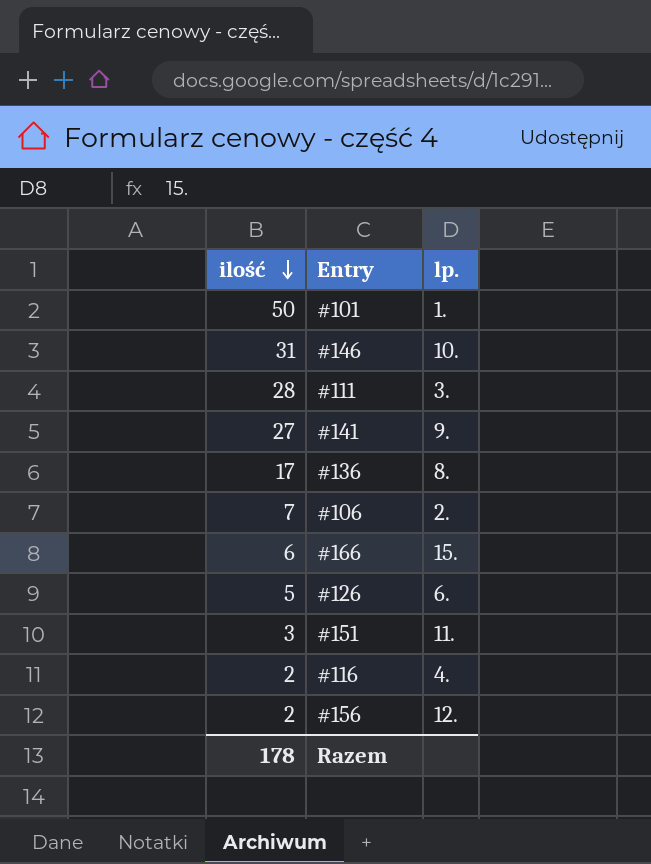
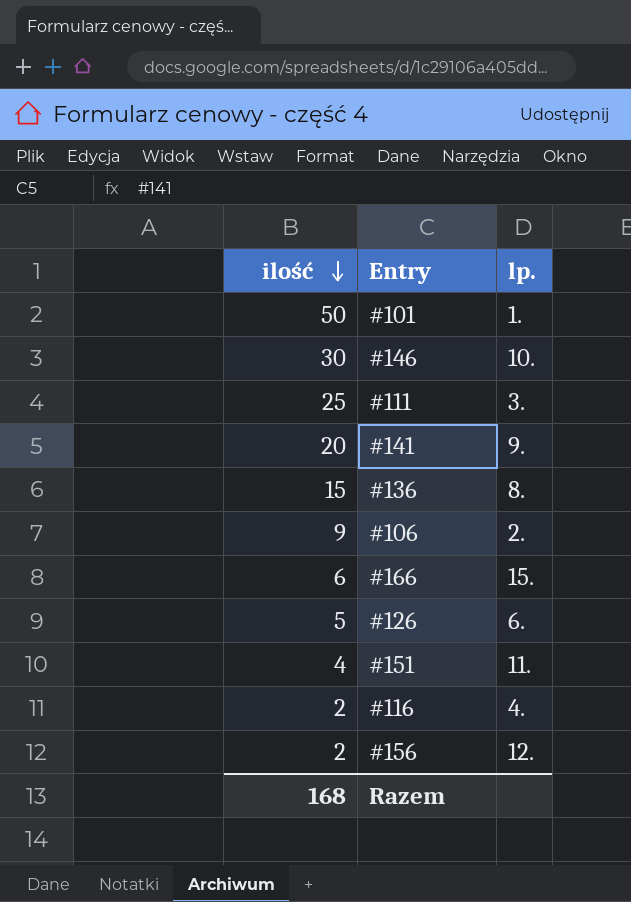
#146 | ilość: 31 -> 30
#111 | ilość: 28 -> 25
#141 | ilość: 27 -> 20
#136 | ilość: 17 -> 15
#106 | ilość: 7 -> 9
#151 | ilość: 3 -> 4
Razem | ilość: 178 -> 168

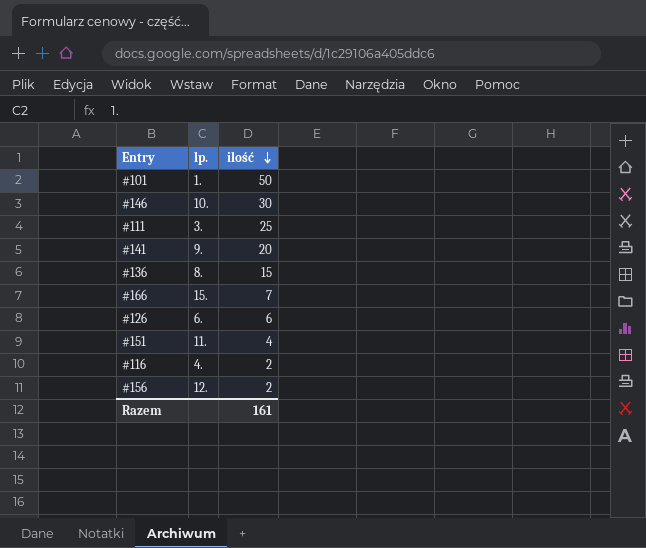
column ilość | position: 1 -> 3
row #106: 9 | 2. -> none
#166 | ilość: 6 -> 7
#126 | ilość: 5 -> 6
Razem | ilość: 168 -> 161

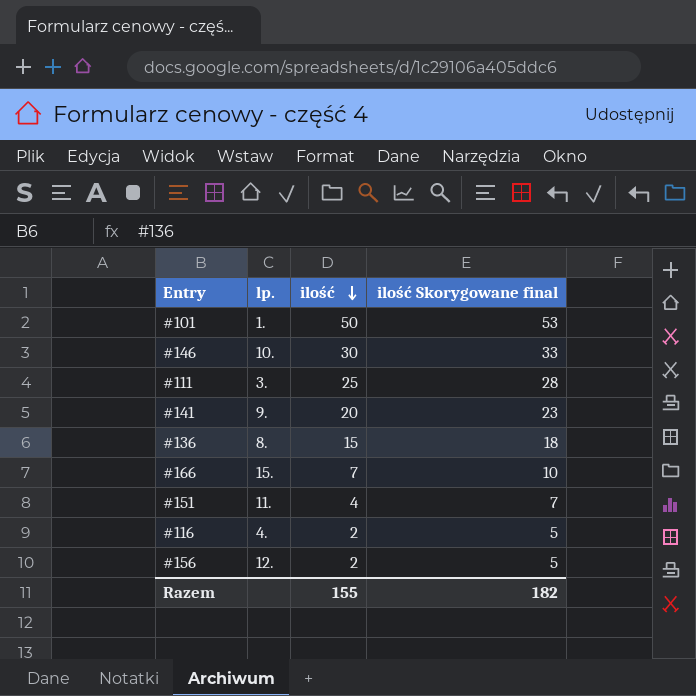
column ilość Skorygowane final | formula: none -> [ilość] + 3
row #126: 6. | 6 -> none
Razem | ilość: 161 -> 155

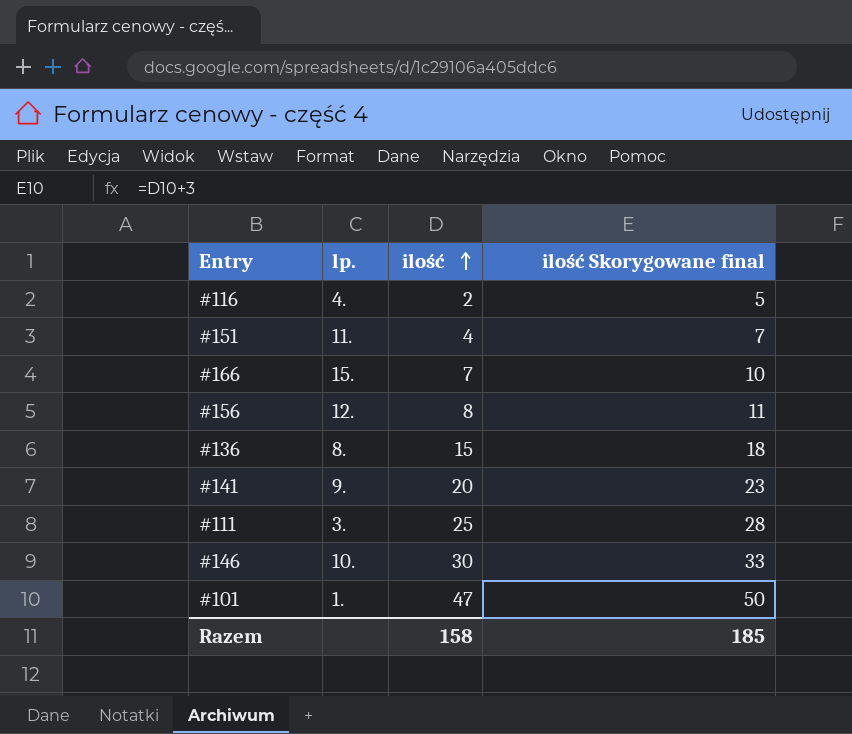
row order: ilość descending -> ilość ascending
#156 | ilość: 2 -> 8
#156 | ilość Skorygowane final: 5 -> 11
#101 | ilość: 50 -> 47
#101 | ilość Skorygowane final: 53 -> 50
Razem | ilość: 155 -> 158
Razem | ilość Skorygowane final: 182 -> 185

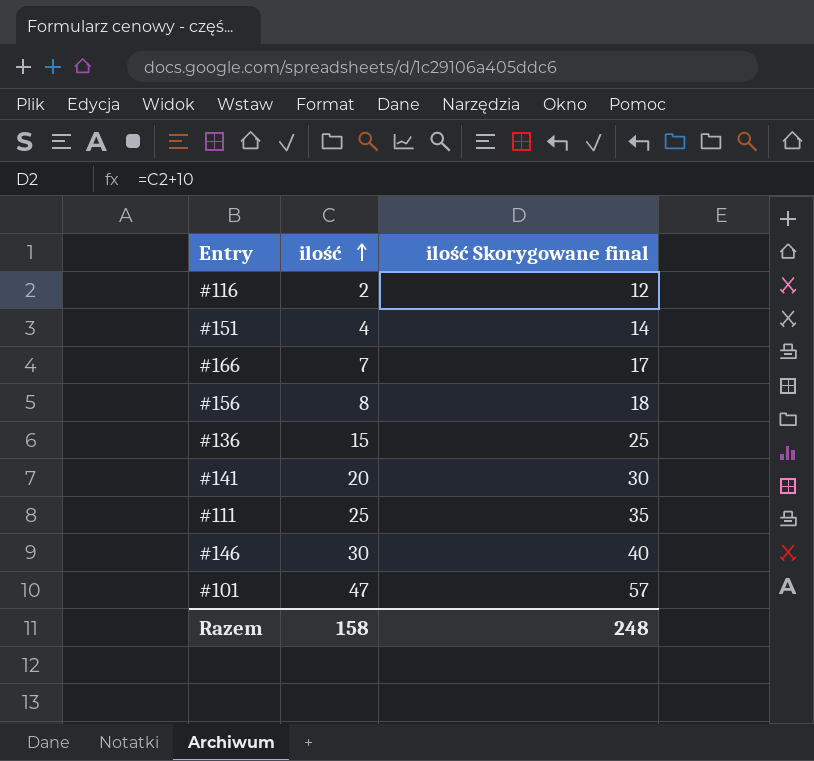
column lp. | position: 2 -> none
column ilość Skorygowane final | formula: [ilość] + 3 -> [ilość] + 10
Razem | ilość Skorygowane final: 185 -> 248

